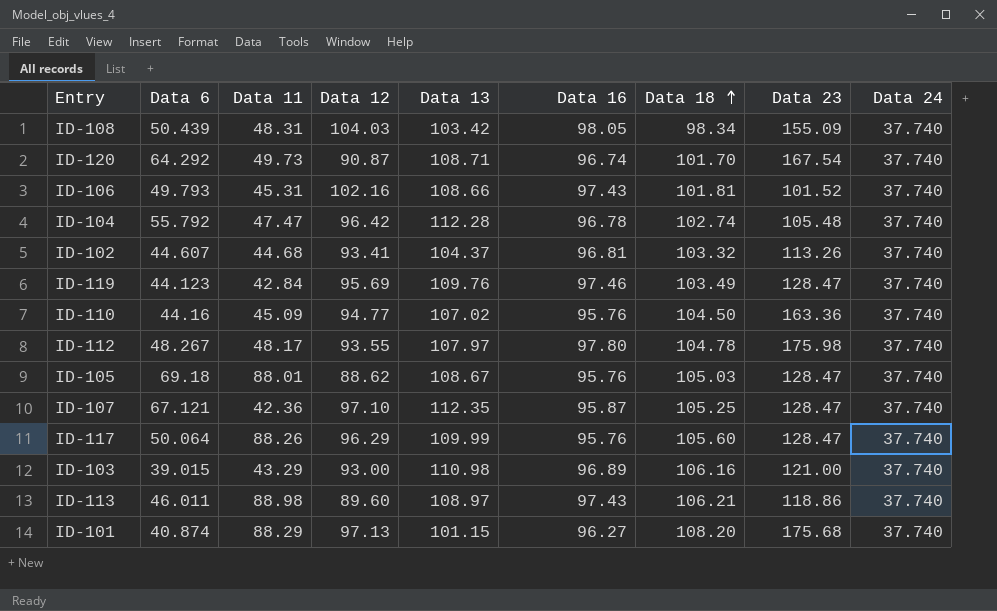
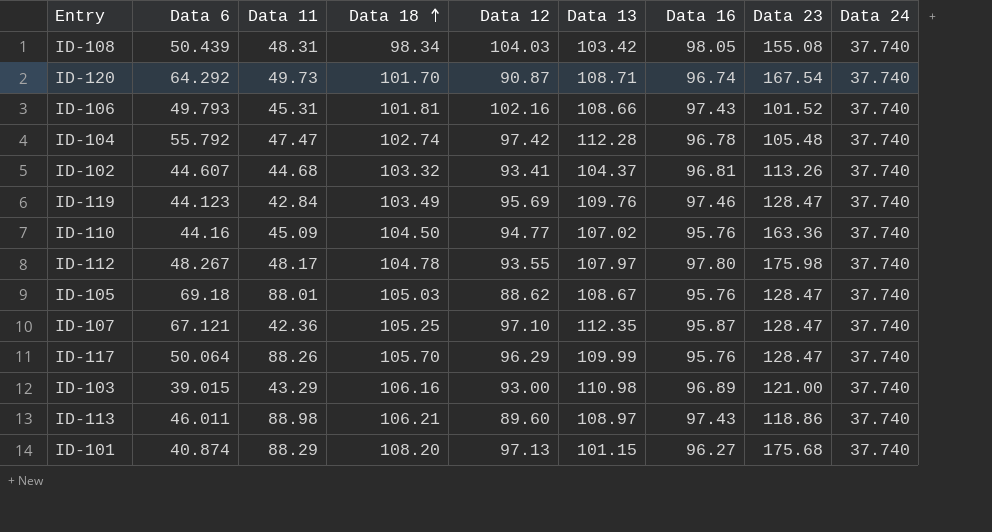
column Data 18 | position: 7 -> 4
ID-108 | Data 23: 155.09 -> 155.08
ID-104 | Data 12: 96.42 -> 97.42
ID-117 | Data 18: 105.60 -> 105.70

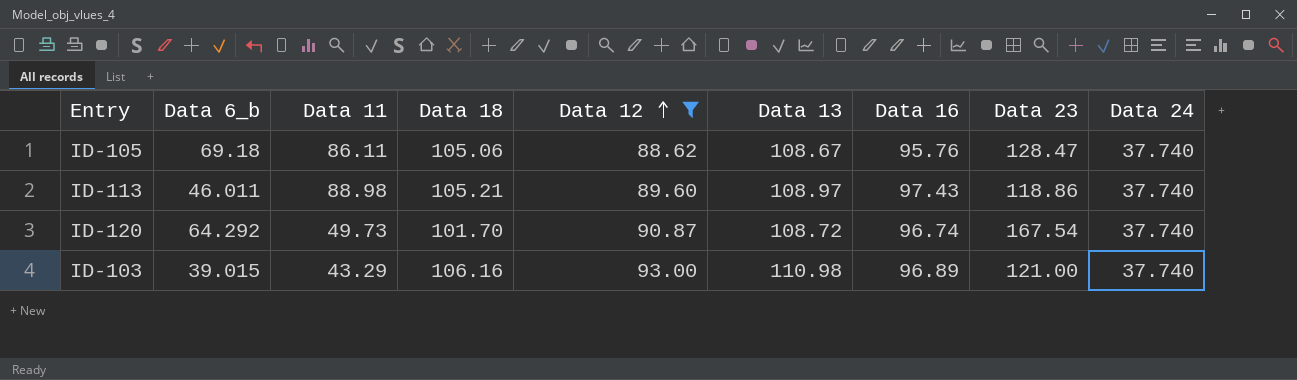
filter: none -> Data 12 <= 93.00
row order: Data 18 ascending -> Data 12 ascending
column name: Data 6 -> Data 6_b
ID-105 | Data 11: 88.01 -> 86.11
ID-105 | Data 18: 105.03 -> 105.06
ID-113 | Data 18: 106.21 -> 105.21
ID-120 | Data 13: 108.71 -> 108.72

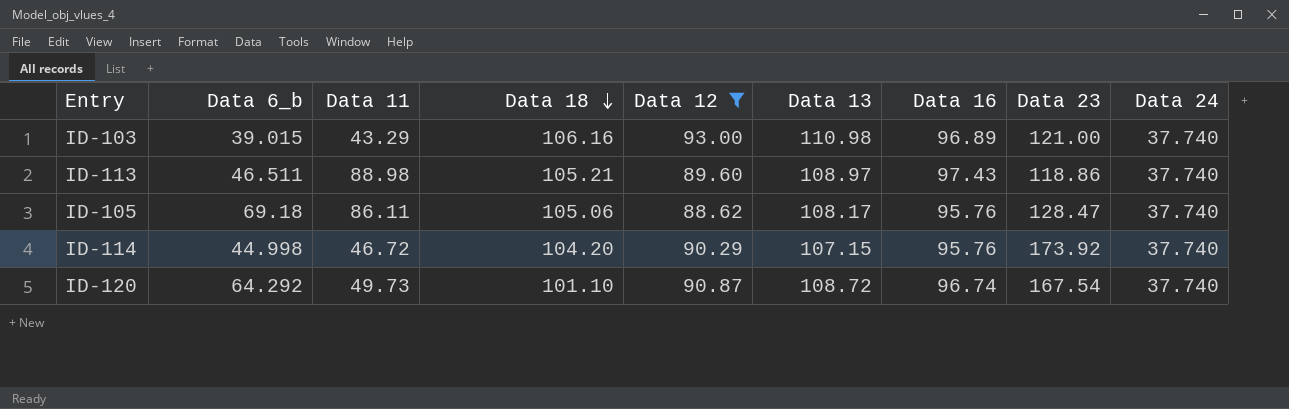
row order: Data 12 ascending -> Data 18 descending
ID-113 | Data 6_b: 46.011 -> 46.511
ID-105 | Data 13: 108.67 -> 108.17
row ID-114: none -> 44.998 | 46.72 | 104.20 | 90.29 | 107.15 | 95.76 | 173.92 | 37.740
ID-120 | Data 18: 101.70 -> 101.10

